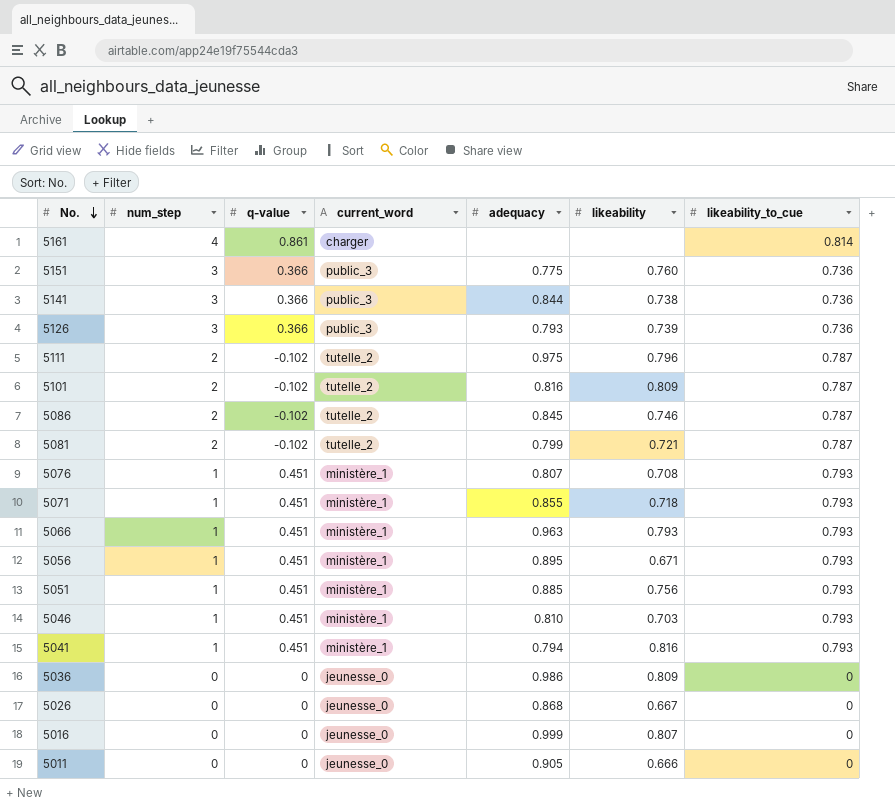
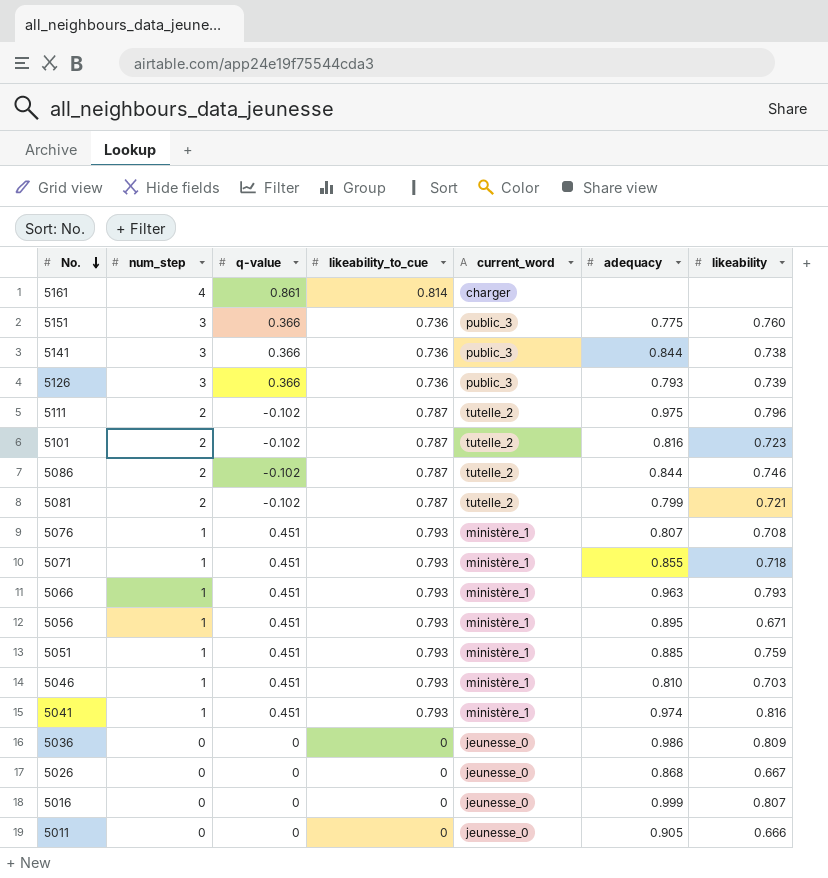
column likeability_to_cue | position: 7 -> 4
5101 | likeability: 0.809 -> 0.723
5086 | adequacy: 0.845 -> 0.844
5051 | likeability: 0.756 -> 0.759
5041 | adequacy: 0.794 -> 0.974

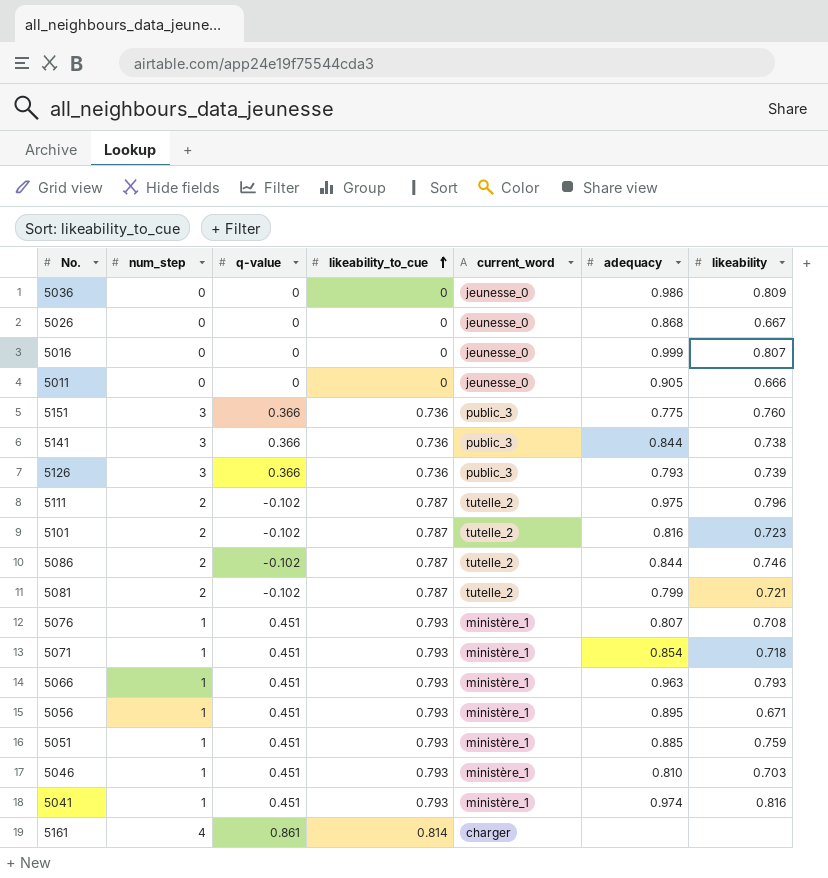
row order: No. descending -> likeability_to_cue ascending
5071 | adequacy: 0.855 -> 0.854

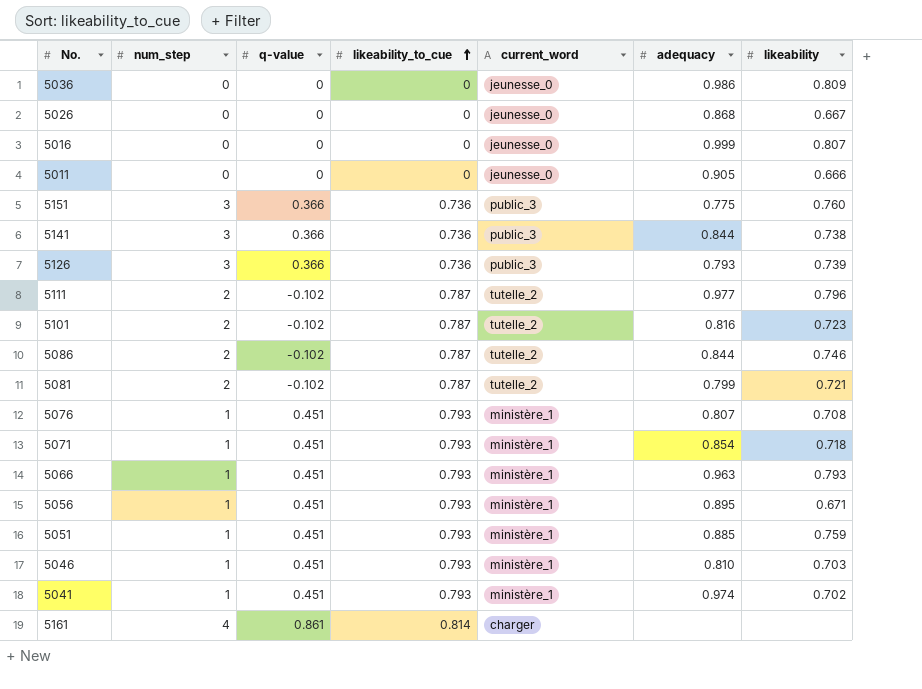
5111 | adequacy: 0.975 -> 0.977
5041 | likeability: 0.816 -> 0.702

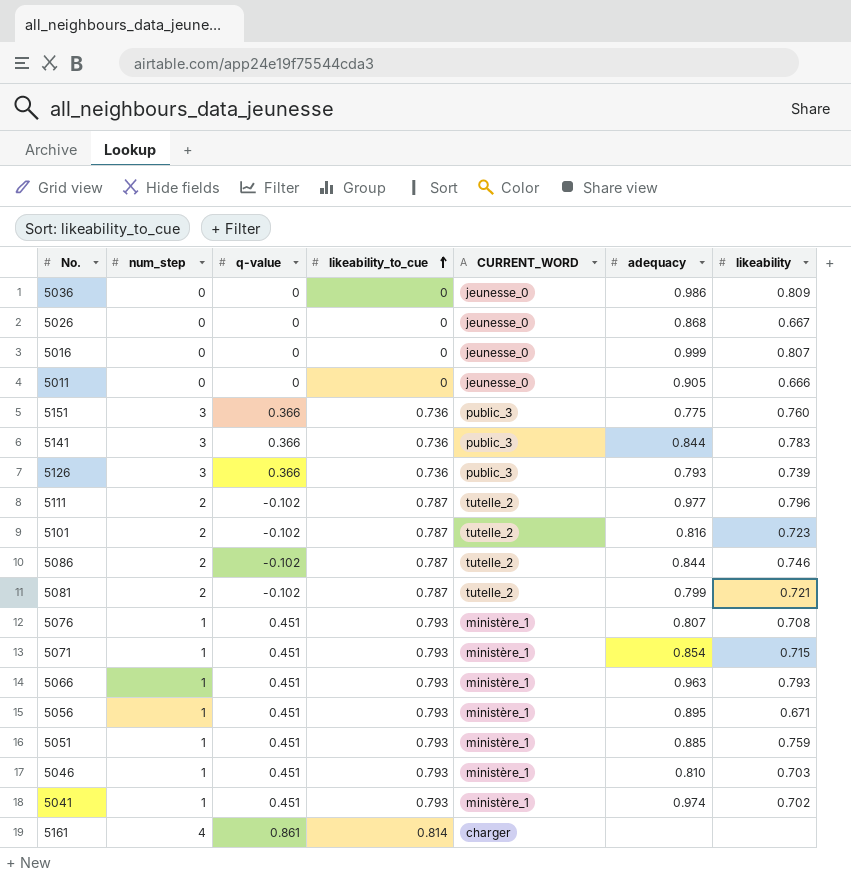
column name: current_word -> CURRENT_WORD
5141 | likeability: 0.738 -> 0.783
5071 | likeability: 0.718 -> 0.715

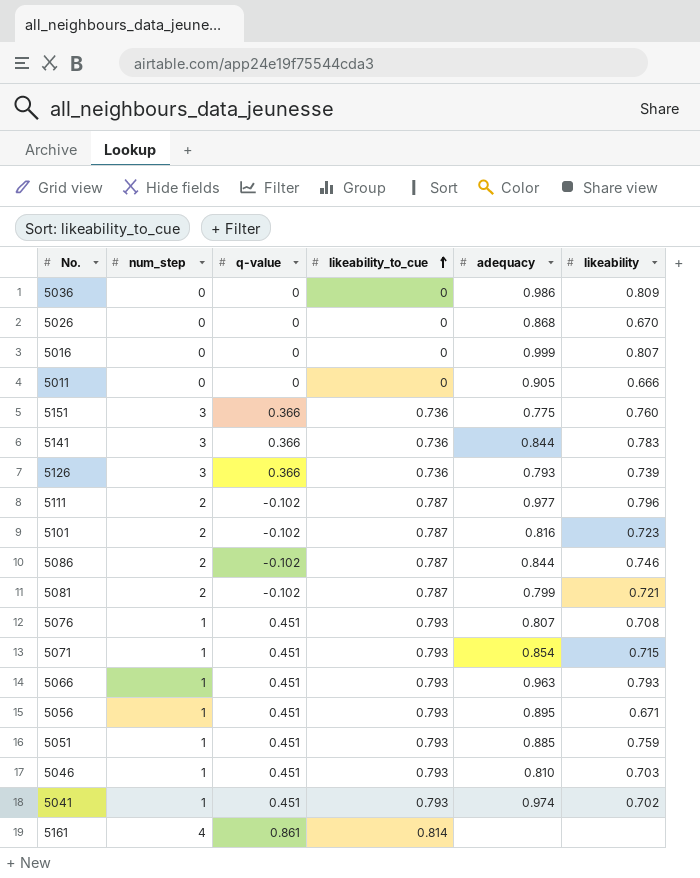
column CURRENT_WORD | position: 5 -> none
5026 | likeability: 0.667 -> 0.670

